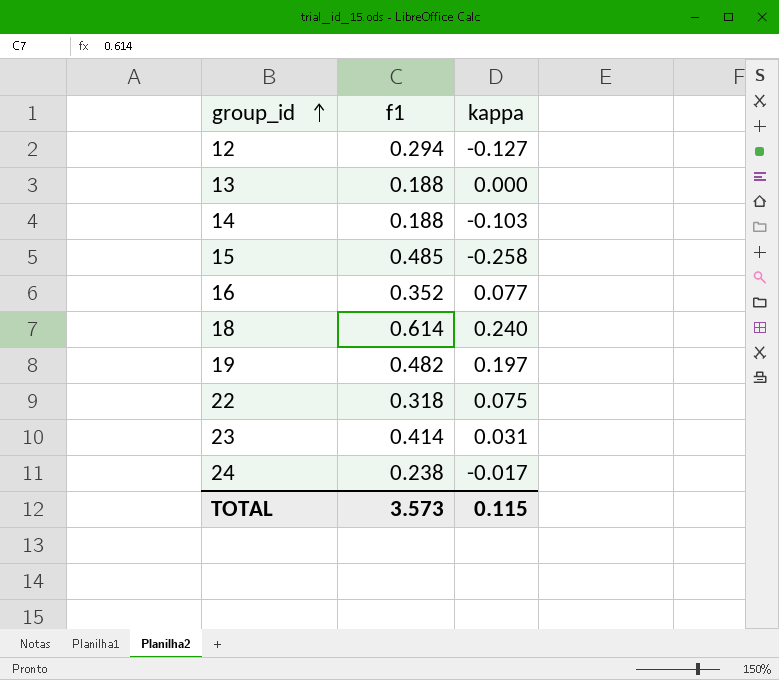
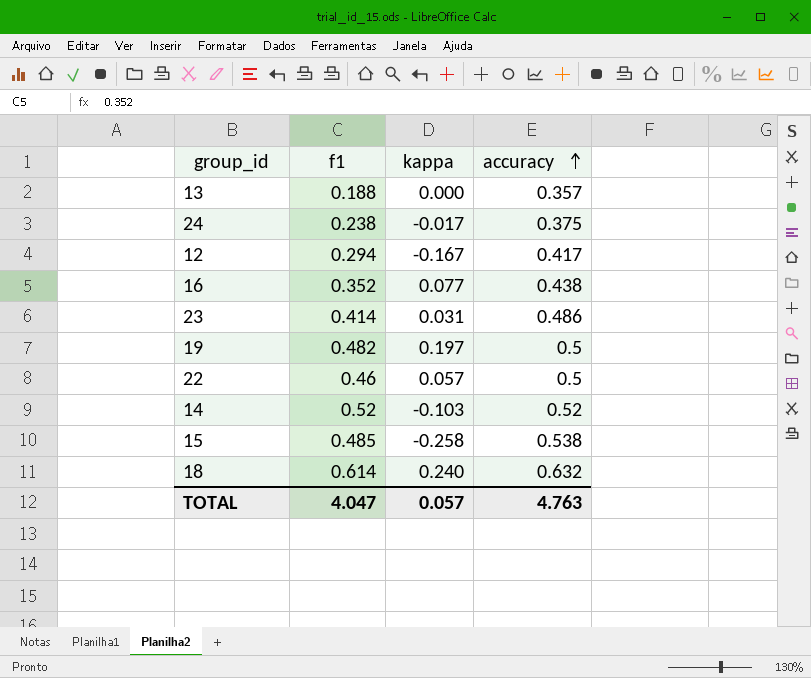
row order: group_id ascending -> accuracy ascending
column accuracy | position: none -> 4
12 | kappa: -0.127 -> -0.167
22 | f1: 0.318 -> 0.46
22 | kappa: 0.075 -> 0.057
14 | f1: 0.188 -> 0.52
TOTAL | f1: 3.573 -> 4.047
TOTAL | kappa: 0.115 -> 0.057

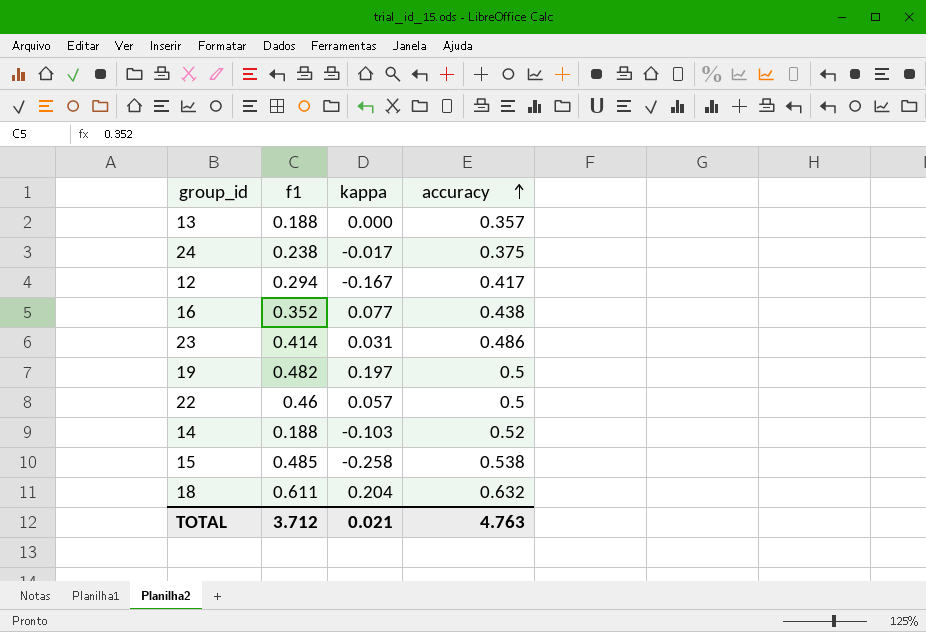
14 | f1: 0.52 -> 0.188
18 | f1: 0.614 -> 0.611
18 | kappa: 0.240 -> 0.204
TOTAL | f1: 4.047 -> 3.712
TOTAL | kappa: 0.057 -> 0.021

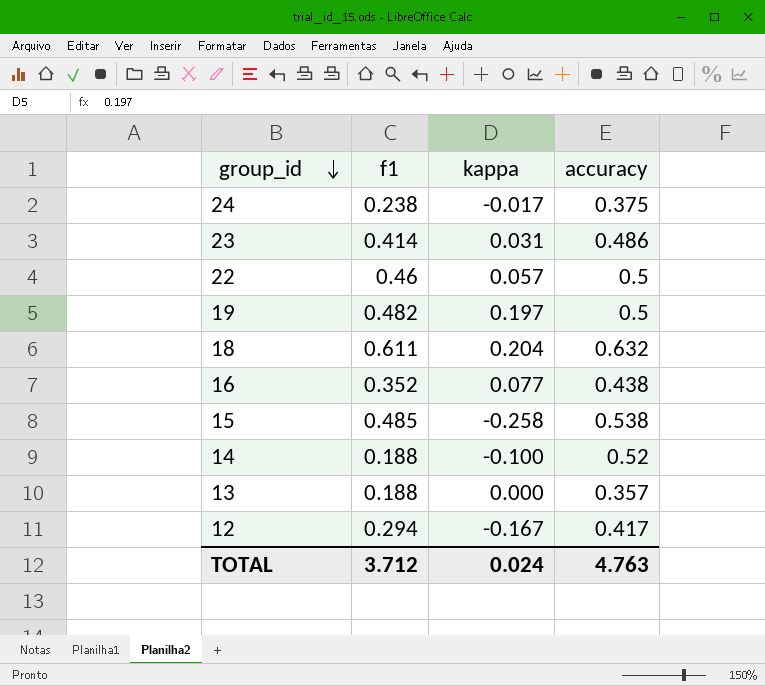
row order: accuracy ascending -> group_id descending
14 | kappa: -0.103 -> -0.100
TOTAL | kappa: 0.021 -> 0.024

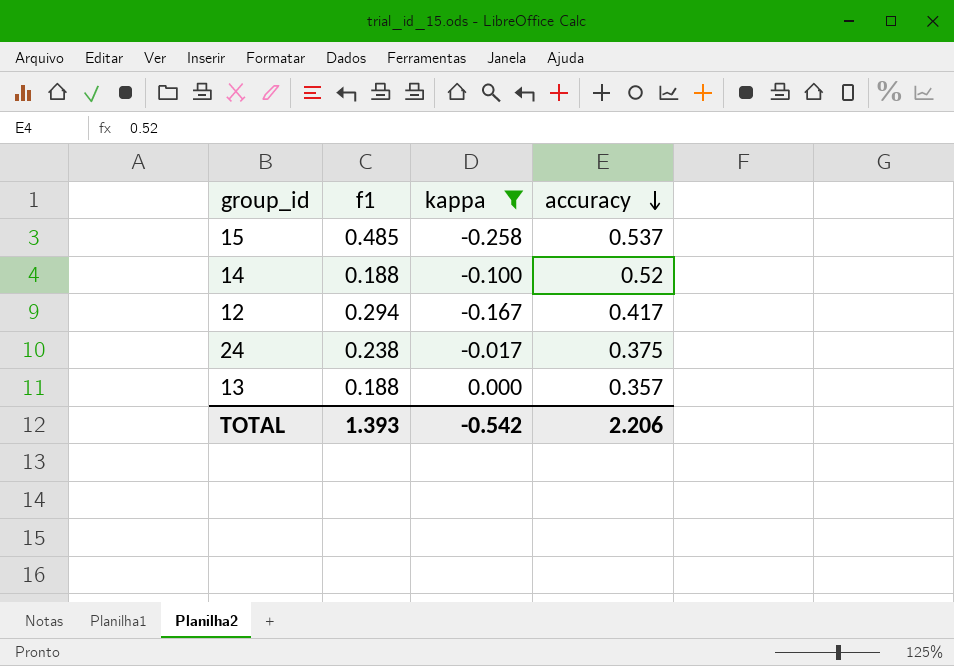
filter: none -> kappa <= 0.000
row order: group_id descending -> accuracy descending
15 | accuracy: 0.538 -> 0.537
TOTAL | f1: 3.712 -> 1.393
TOTAL | kappa: 0.024 -> -0.542
TOTAL | accuracy: 4.763 -> 2.206

